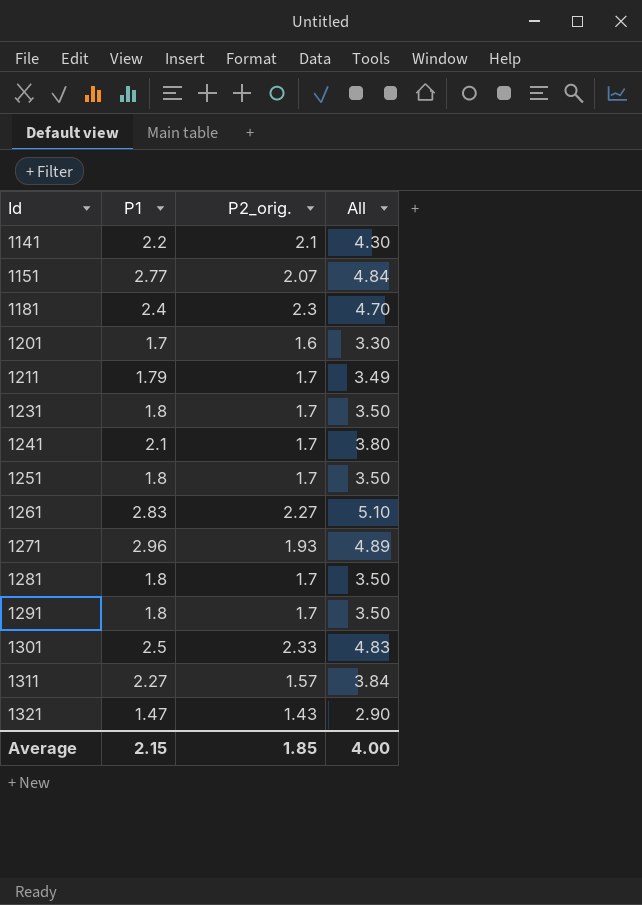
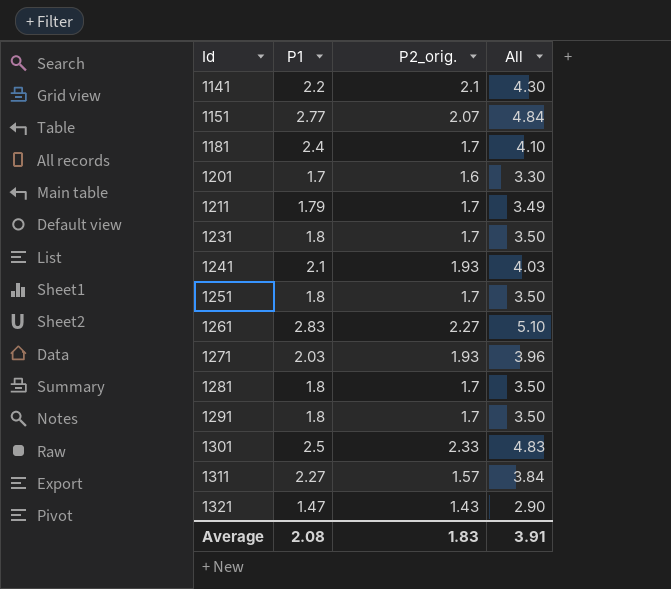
1181 | P2_orig.: 2.3 -> 1.7
1181 | All: 4.70 -> 4.10
1241 | P2_orig.: 1.7 -> 1.93
1241 | All: 3.80 -> 4.03
1271 | P1: 2.96 -> 2.03
1271 | All: 4.89 -> 3.96
Average | P1: 2.15 -> 2.08
Average | P2_orig.: 1.85 -> 1.83
Average | All: 4.00 -> 3.91

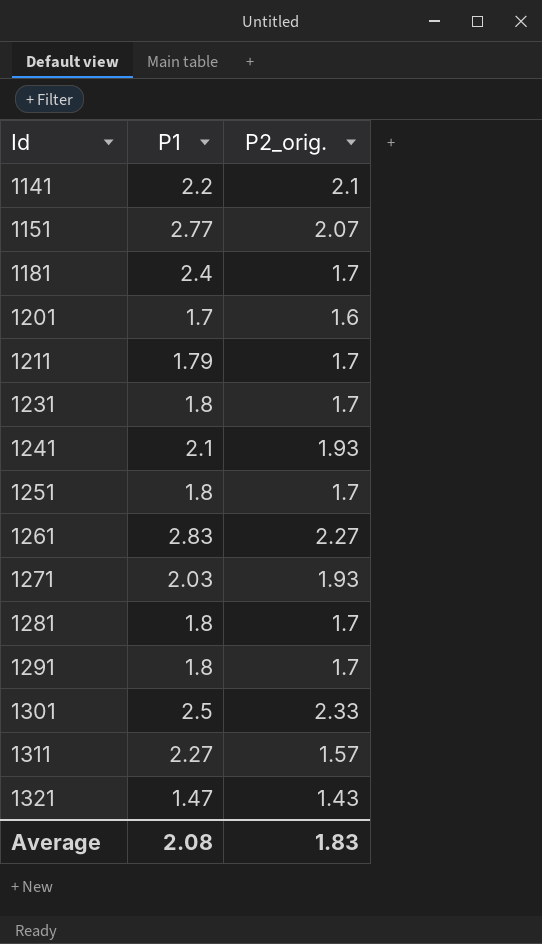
column All | formula: [P1] + [P2_orig.] -> none

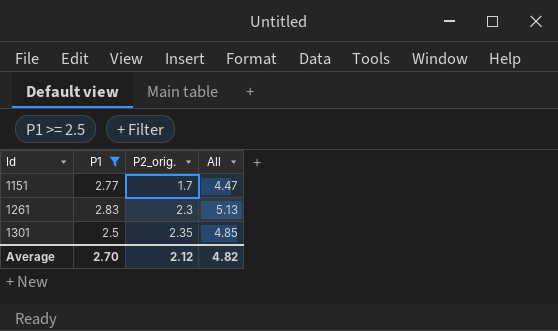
filter: none -> P1 >= 2.5
column All | formula: none -> [P1] + [P2_orig.]
1151 | P2_orig.: 2.07 -> 1.7
1261 | P2_orig.: 2.27 -> 2.3
1301 | P2_orig.: 2.33 -> 2.35
Average | P1: 2.08 -> 2.70
Average | P2_orig.: 1.83 -> 2.12

